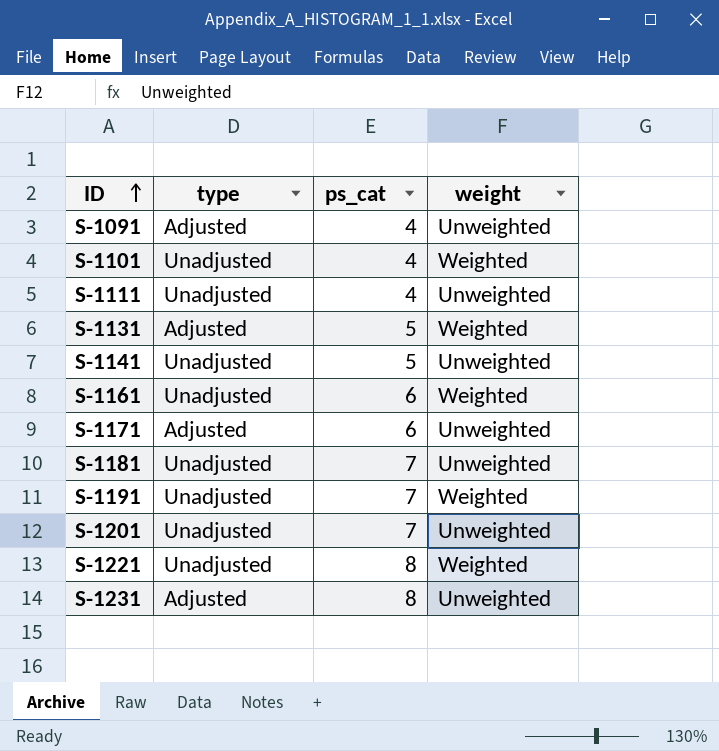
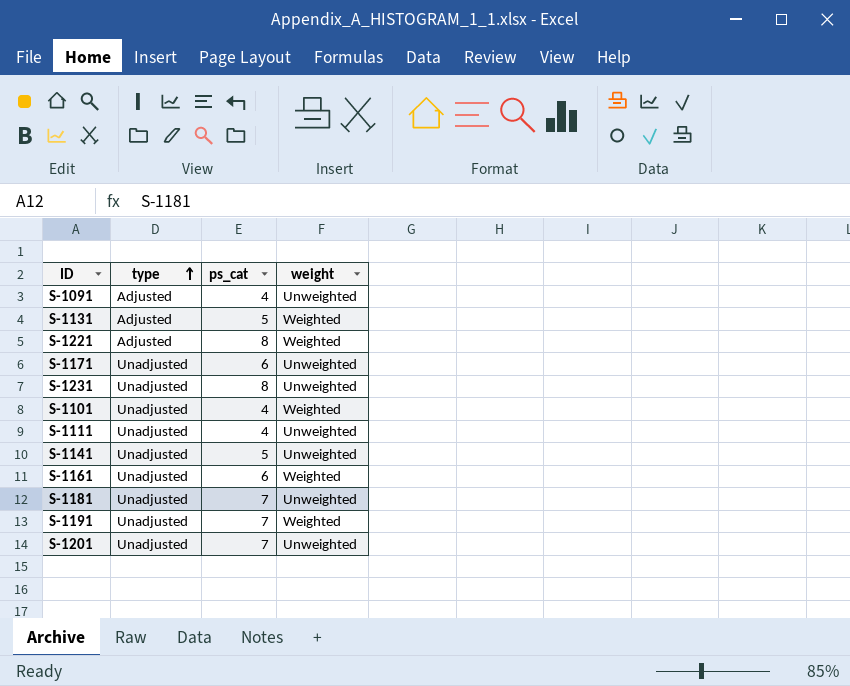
row order: ID ascending -> type ascending
S-1221 | type: Unadjusted -> Adjusted
S-1171 | type: Adjusted -> Unadjusted
S-1231 | type: Adjusted -> Unadjusted

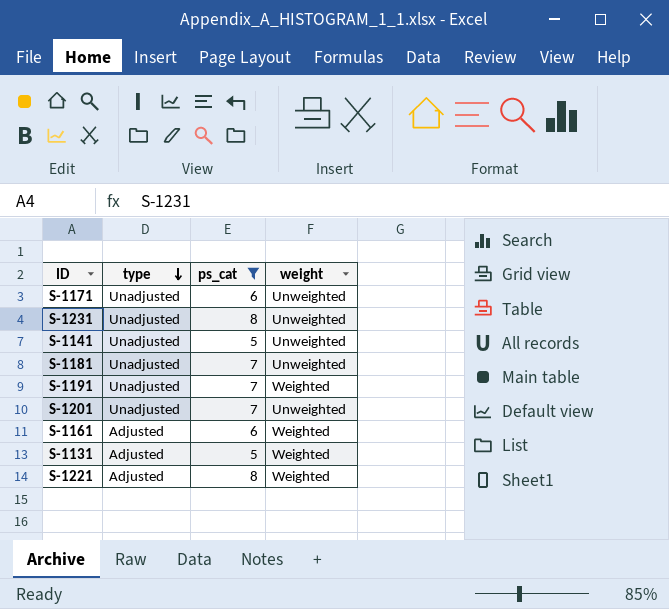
filter: none -> ps_cat != 4
row order: type ascending -> type descending
S-1161 | type: Unadjusted -> Adjusted

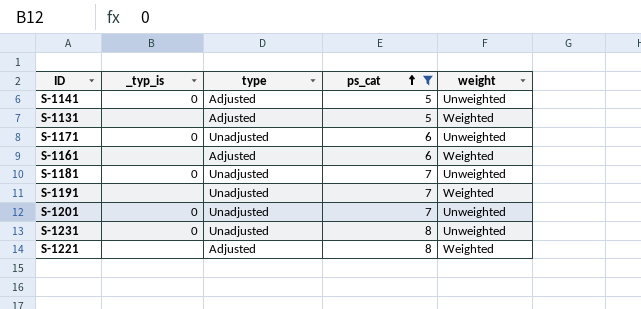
row order: type descending -> ps_cat ascending
column _typ_is | position: none -> 2
S-1141 | type: Unadjusted -> Adjusted

